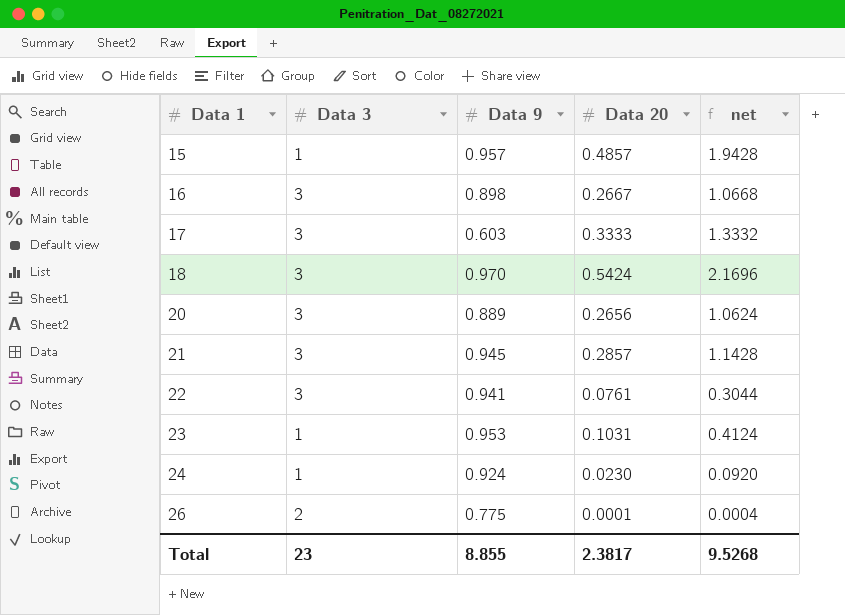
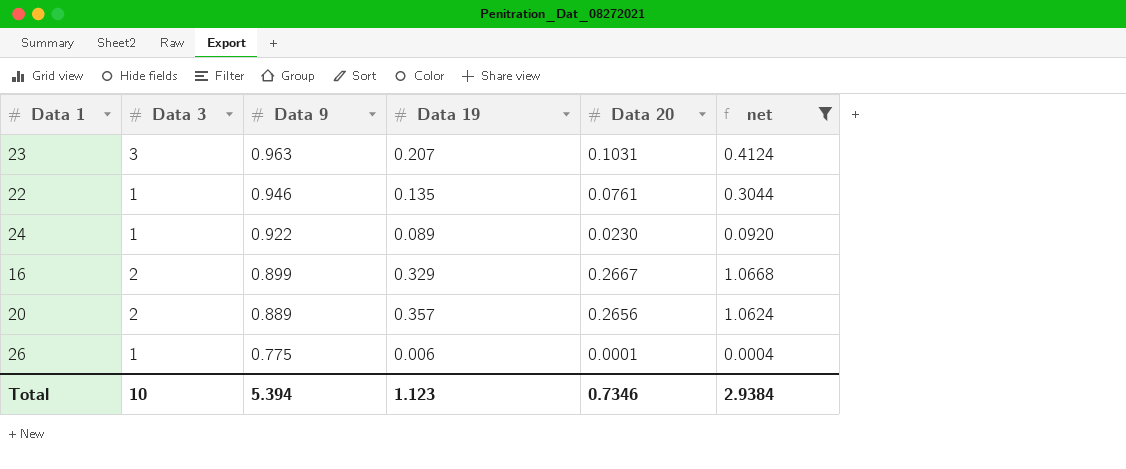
filter: none -> net <= 1.0668
row order: Data 1 ascending -> Data 9 descending
column Data 19 | position: none -> 4
23 | Data 3: 1 -> 3
23 | Data 9: 0.953 -> 0.963
22 | Data 3: 3 -> 1
22 | Data 9: 0.941 -> 0.946
24 | Data 9: 0.924 -> 0.922
16 | Data 3: 3 -> 2
16 | Data 9: 0.898 -> 0.899
20 | Data 3: 3 -> 2
26 | Data 3: 2 -> 1
Total | Data 3: 23 -> 10
Total | Data 9: 8.855 -> 5.394
Total | Data 20: 2.3817 -> 0.7346
Total | net: 9.5268 -> 2.9384

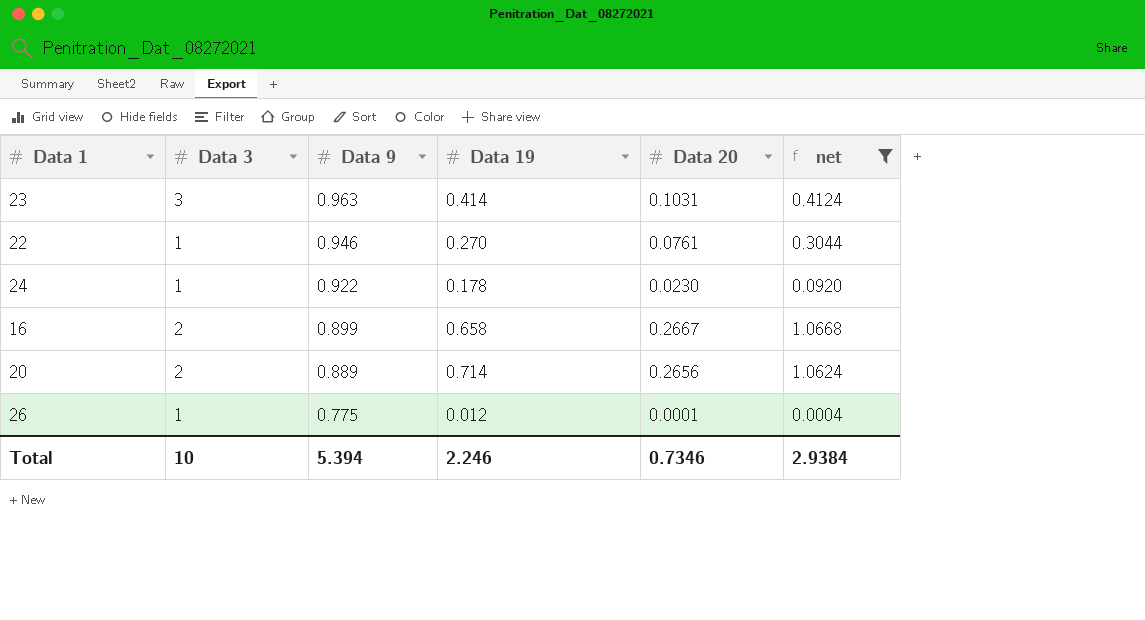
23 | Data 19: 0.207 -> 0.414
22 | Data 19: 0.135 -> 0.270
24 | Data 19: 0.089 -> 0.178
16 | Data 19: 0.329 -> 0.658
20 | Data 19: 0.357 -> 0.714
26 | Data 19: 0.006 -> 0.012
Total | Data 19: 1.123 -> 2.246

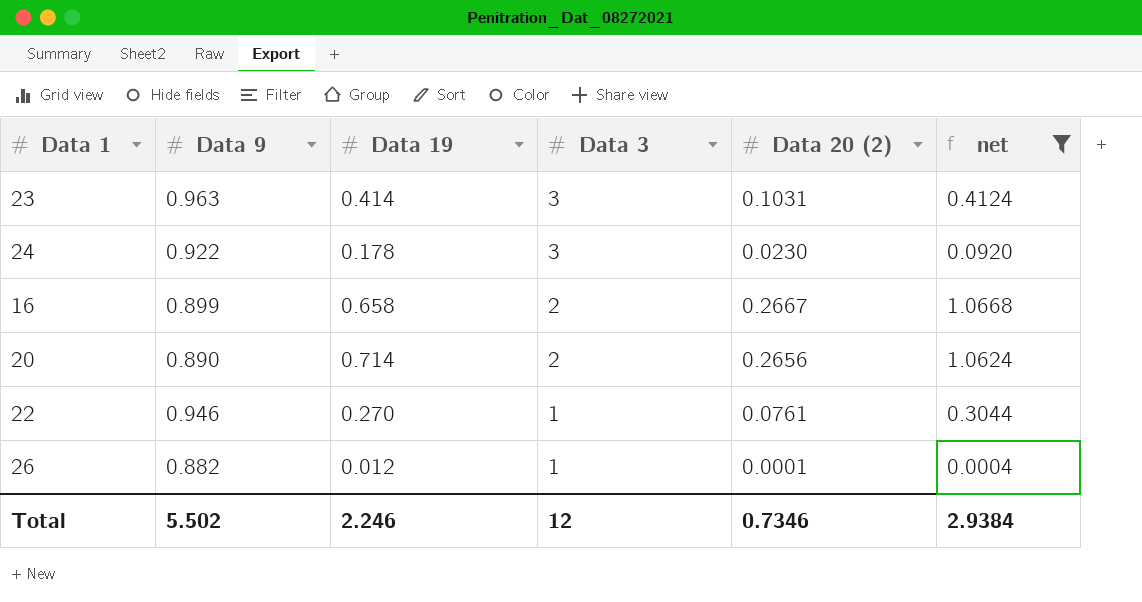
row order: Data 9 descending -> Data 3 descending
column Data 3 | position: 2 -> 4
column name: Data 20 -> Data 20 (2)
24 | Data 3: 1 -> 3
20 | Data 9: 0.889 -> 0.890
26 | Data 9: 0.775 -> 0.882
Total | Data 9: 5.394 -> 5.502
Total | Data 3: 10 -> 12

